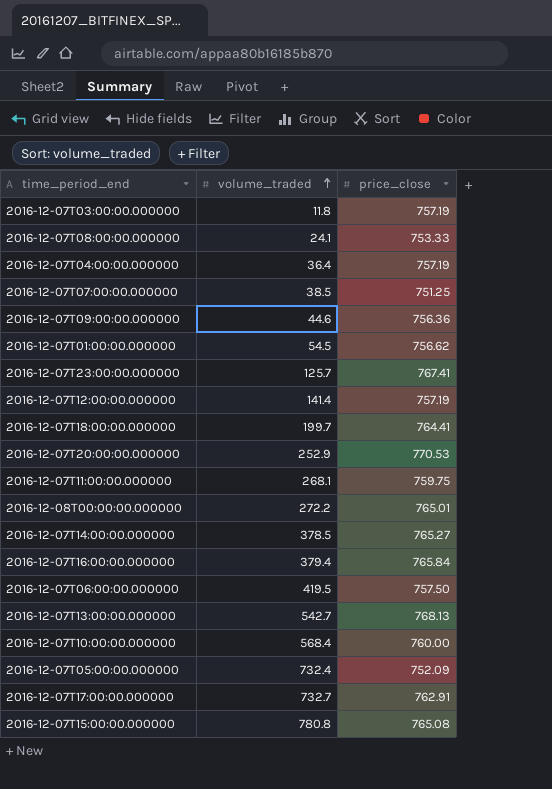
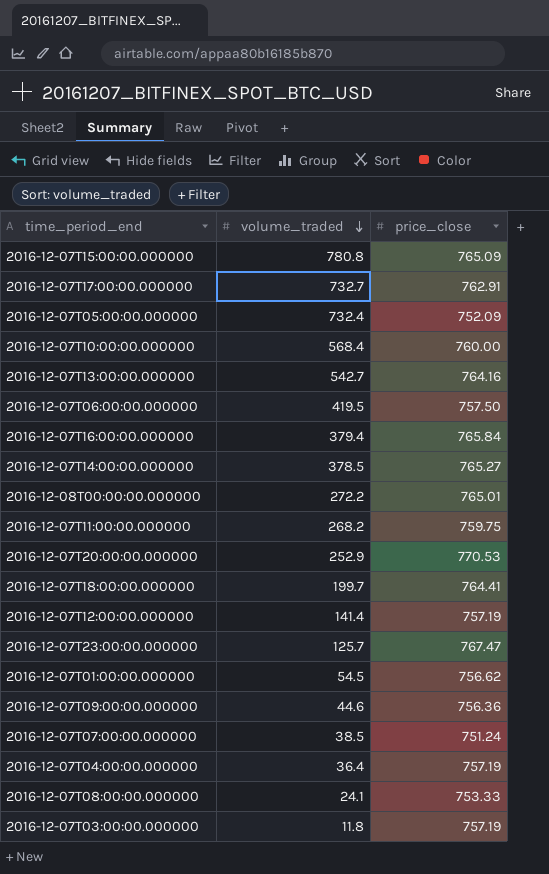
row order: volume_traded ascending -> volume_traded descending
2016-12-07T15:00:00.000000 | price_close: 765.08 -> 765.09
2016-12-07T13:00:00.000000 | price_close: 768.13 -> 764.16
2016-12-07T11:00:00.000000 | volume_traded: 268.1 -> 268.2
2016-12-07T23:00:00.000000 | price_close: 767.41 -> 767.47
2016-12-07T07:00:00.000000 | price_close: 751.25 -> 751.24

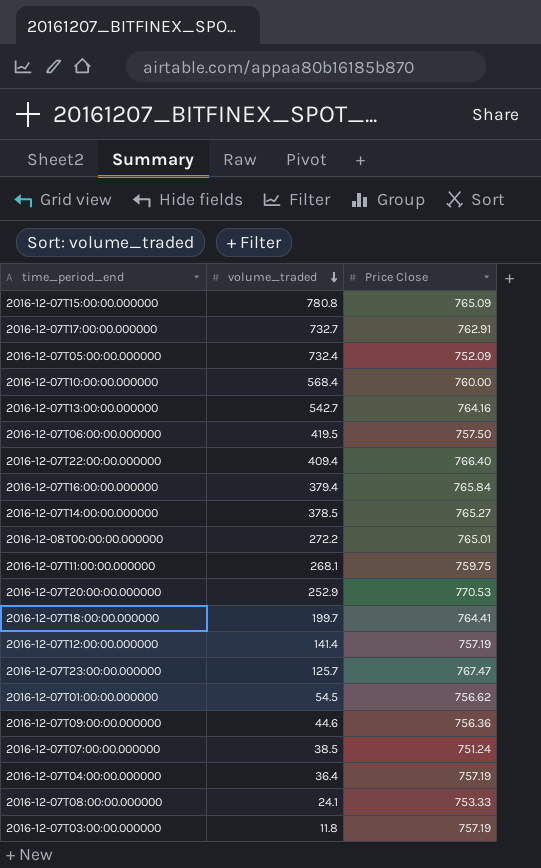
column name: price_close -> Price Close
row 2016-12-07T22:00:00.000000: none -> 409.4 | 766.40
2016-12-07T11:00:00.000000 | volume_traded: 268.2 -> 268.1

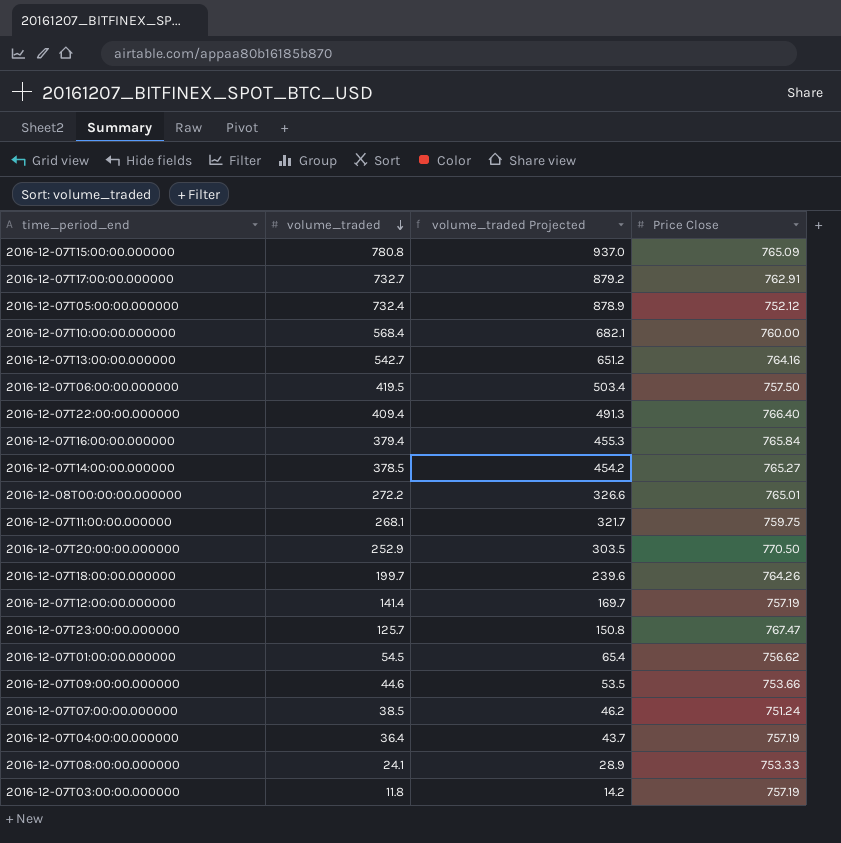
column volume_traded Projected | formula: none -> [volume_traded] * 1.2
2016-12-07T05:00:00.000000 | Price Close: 752.09 -> 752.12
2016-12-07T20:00:00.000000 | Price Close: 770.53 -> 770.50
2016-12-07T18:00:00.000000 | Price Close: 764.41 -> 764.26
2016-12-07T09:00:00.000000 | Price Close: 756.36 -> 753.66

